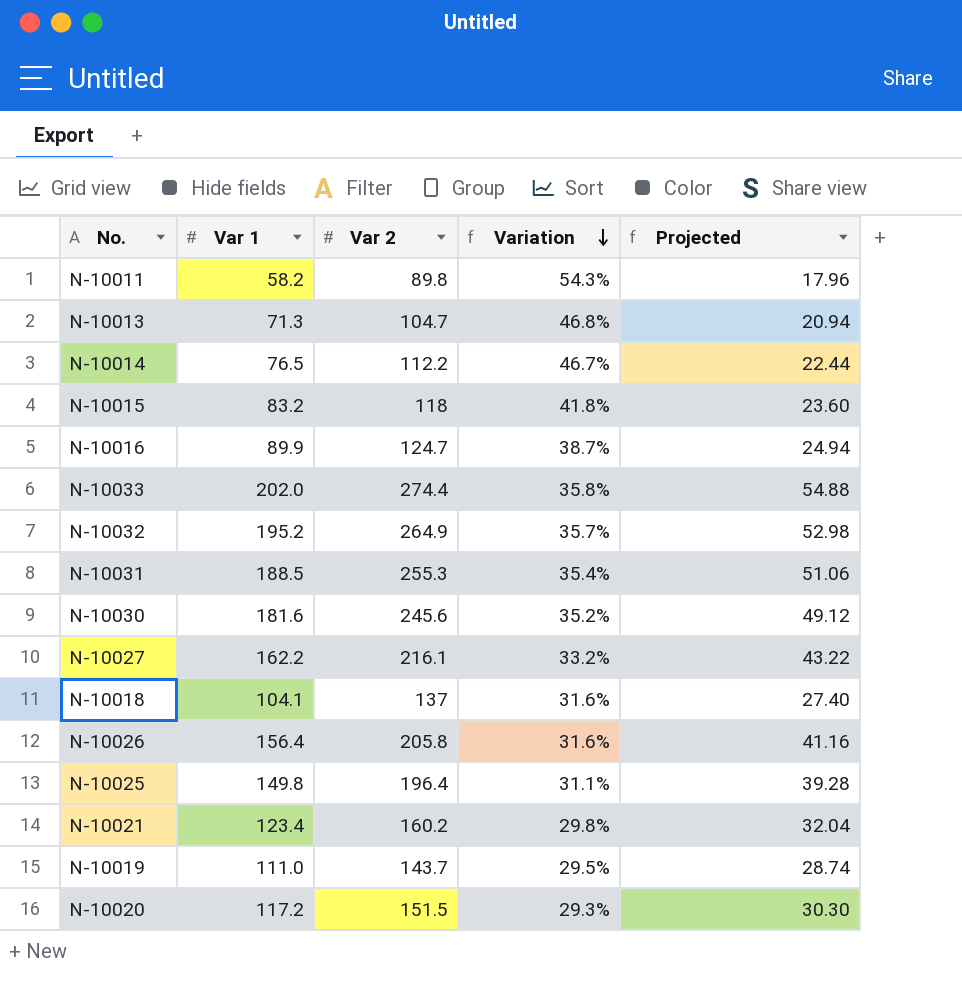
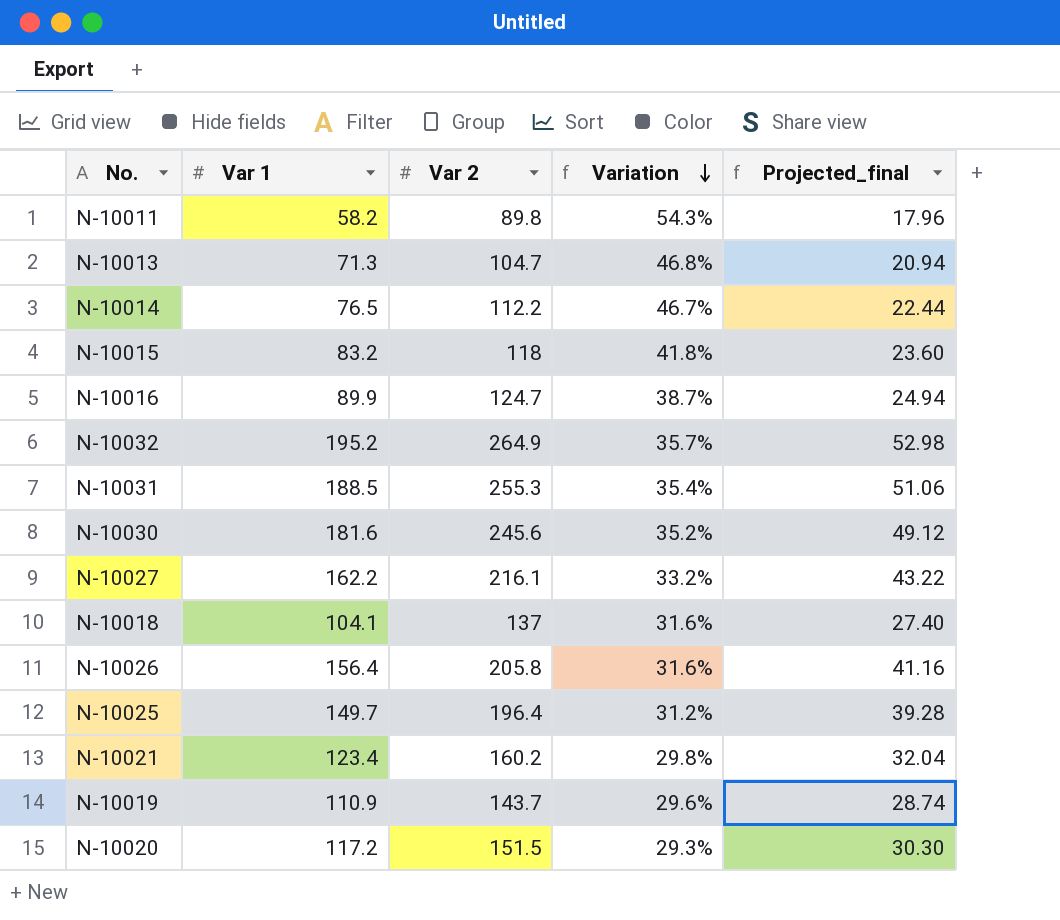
column name: Projected -> Projected_final
row N-10033: 202.0 | 274.4 | 35.8% | 54.88 -> none
N-10025 | Var 1: 149.8 -> 149.7
N-10025 | Variation: 31.1% -> 31.2%
N-10019 | Var 1: 111.0 -> 110.9
N-10019 | Variation: 29.5% -> 29.6%

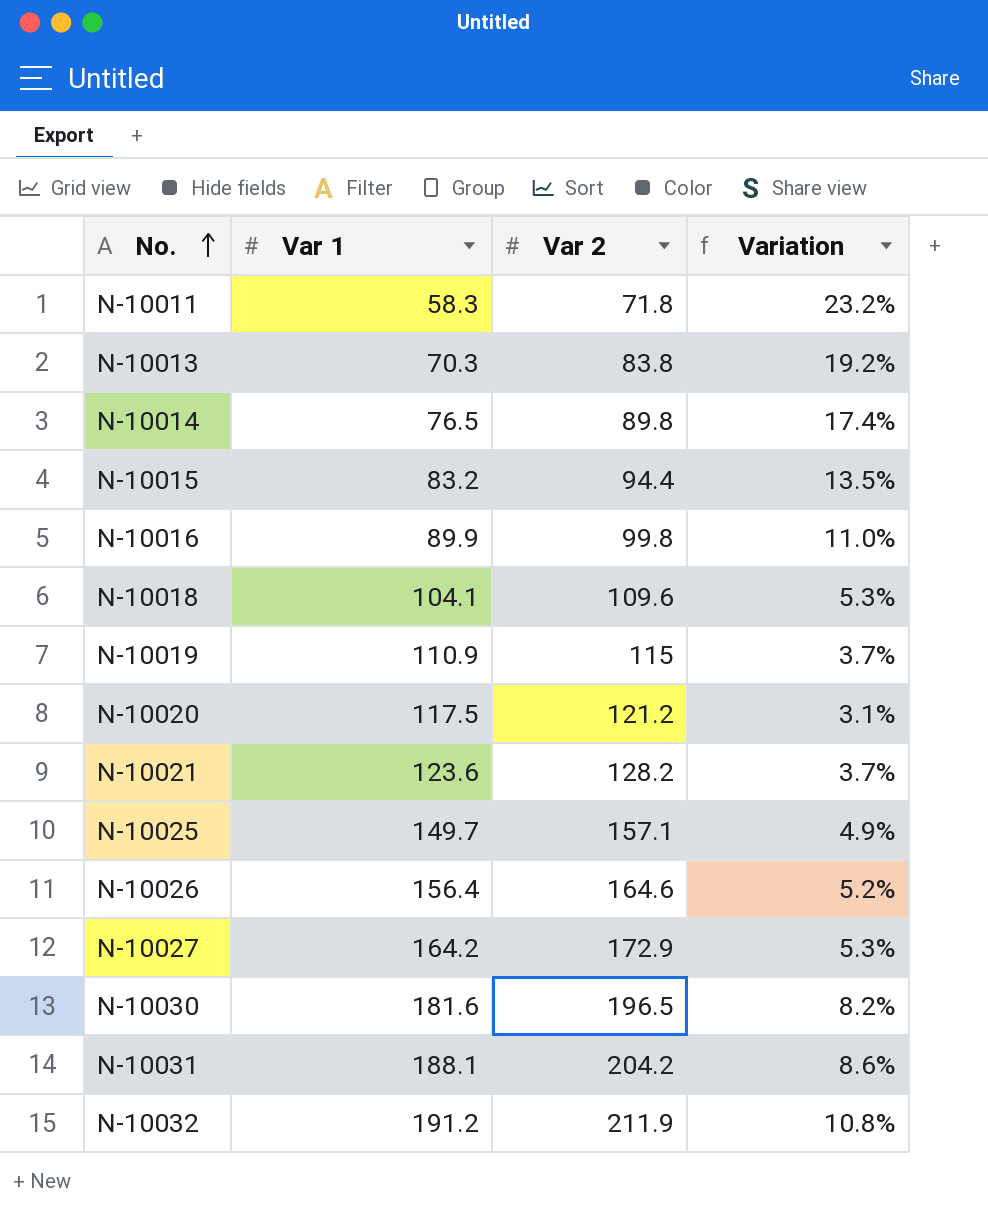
row order: Variation descending -> No. ascending
column Projected_final | formula: [Var 2] * 0.2 -> none
N-10011 | Var 1: 58.2 -> 58.3
N-10011 | Var 2: 89.8 -> 71.8
N-10011 | Variation: 54.3% -> 23.2%
N-10013 | Var 1: 71.3 -> 70.3
N-10013 | Var 2: 104.7 -> 83.8
N-10013 | Variation: 46.8% -> 19.2%
N-10014 | Var 2: 112.2 -> 89.8
N-10014 | Variation: 46.7% -> 17.4%
N-10015 | Var 2: 118 -> 94.4
N-10015 | Variation: 41.8% -> 13.5%
N-10016 | Var 2: 124.7 -> 99.8
N-10016 | Variation: 38.7% -> 11.0%
N-10018 | Var 2: 137 -> 109.6
N-10018 | Variation: 31.6% -> 5.3%
N-10019 | Var 2: 143.7 -> 115
N-10019 | Variation: 29.6% -> 3.7%
N-10020 | Var 1: 117.2 -> 117.5
N-10020 | Var 2: 151.5 -> 121.2
N-10020 | Variation: 29.3% -> 3.1%
N-10021 | Var 1: 123.4 -> 123.6
N-10021 | Var 2: 160.2 -> 128.2
N-10021 | Variation: 29.8% -> 3.7%
N-10025 | Var 2: 196.4 -> 157.1
N-10025 | Variation: 31.2% -> 4.9%
N-10026 | Var 2: 205.8 -> 164.6
N-10026 | Variation: 31.6% -> 5.2%
N-10027 | Var 1: 162.2 -> 164.2
N-10027 | Var 2: 216.1 -> 172.9
N-10027 | Variation: 33.2% -> 5.3%
N-10030 | Var 2: 245.6 -> 196.5
N-10030 | Variation: 35.2% -> 8.2%
N-10031 | Var 1: 188.5 -> 188.1
N-10031 | Var 2: 255.3 -> 204.2
N-10031 | Variation: 35.4% -> 8.6%
N-10032 | Var 1: 195.2 -> 191.2
N-10032 | Var 2: 264.9 -> 211.9
N-10032 | Variation: 35.7% -> 10.8%

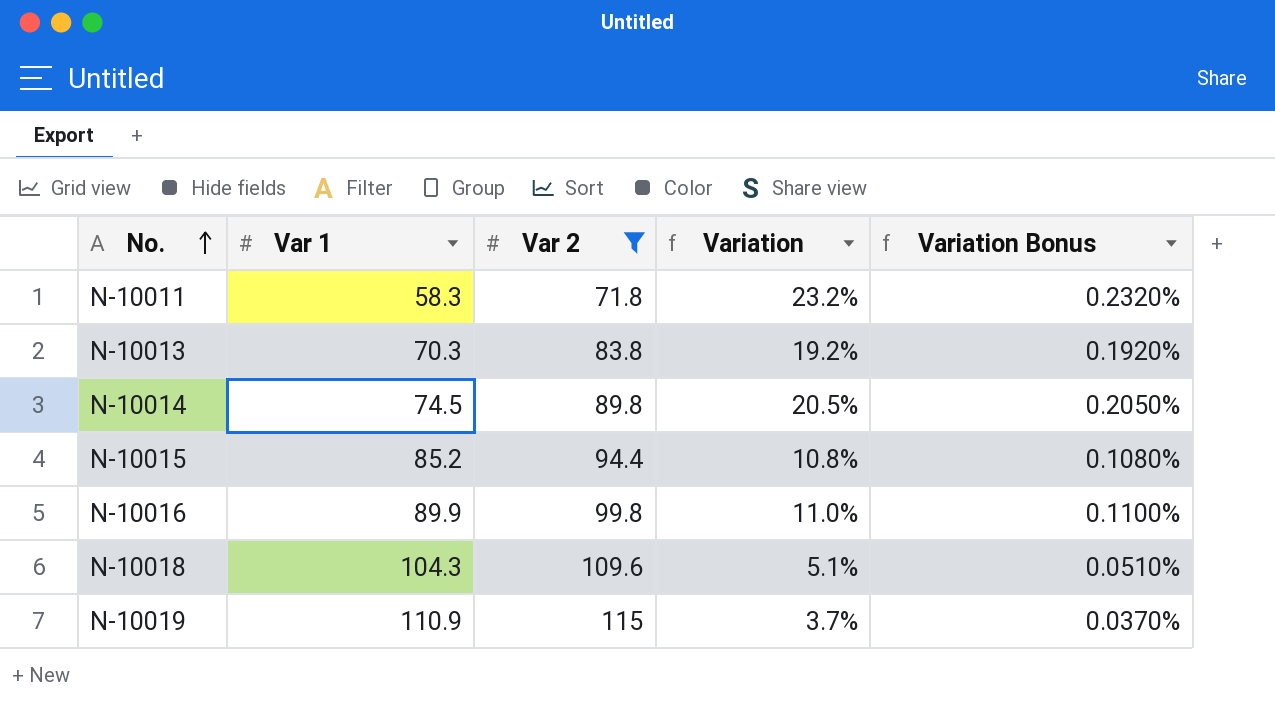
filter: none -> Var 2 <= 115
column Variation Bonus | formula: none -> [Variation] * 0.01
N-10014 | Var 1: 76.5 -> 74.5
N-10014 | Variation: 17.4% -> 20.5%
N-10015 | Var 1: 83.2 -> 85.2
N-10015 | Variation: 13.5% -> 10.8%
N-10018 | Var 1: 104.1 -> 104.3
N-10018 | Variation: 5.3% -> 5.1%

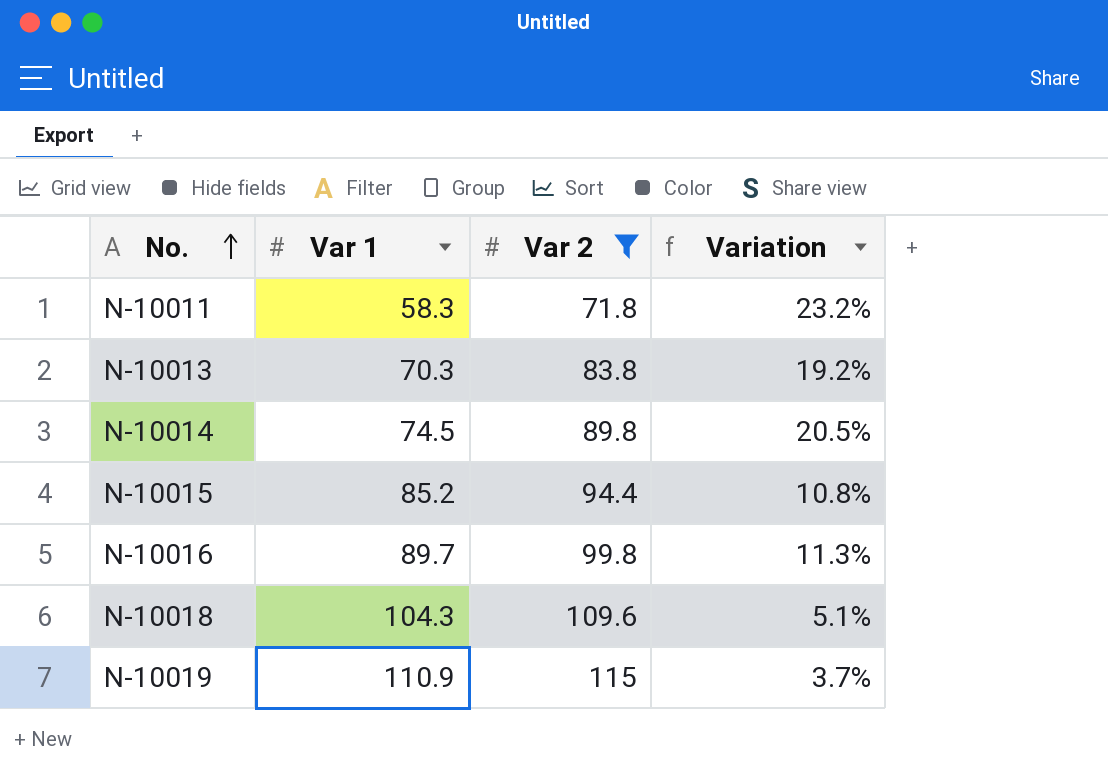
column Variation Bonus | formula: [Variation] * 0.01 -> none
N-10016 | Var 1: 89.9 -> 89.7
N-10016 | Variation: 11.0% -> 11.3%

